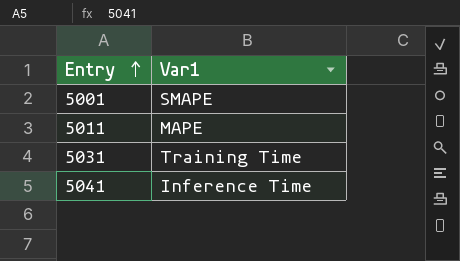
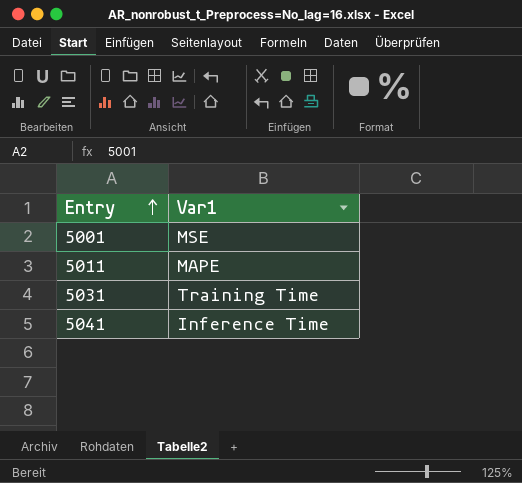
5001 | Var1: SMAPE -> MSE

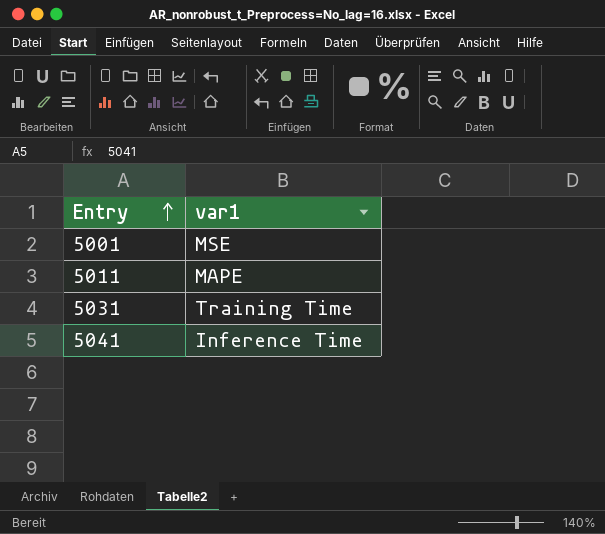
column name: Var1 -> var1

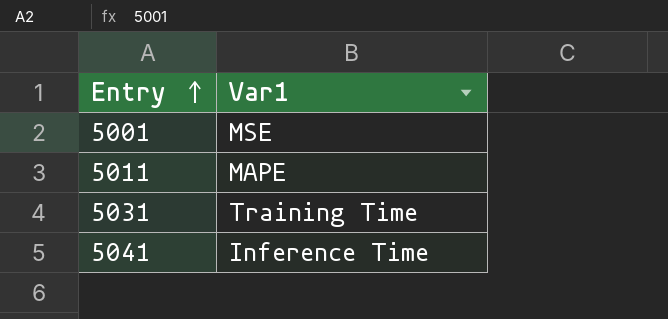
column name: var1 -> Var1

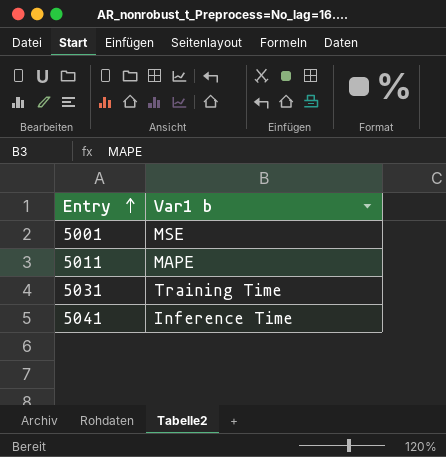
column name: Var1 -> Var1 b

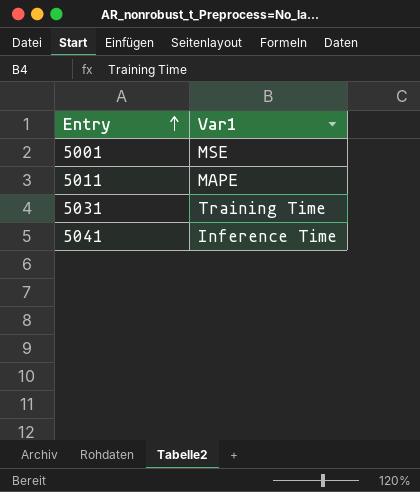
column name: Var1 b -> Var1

